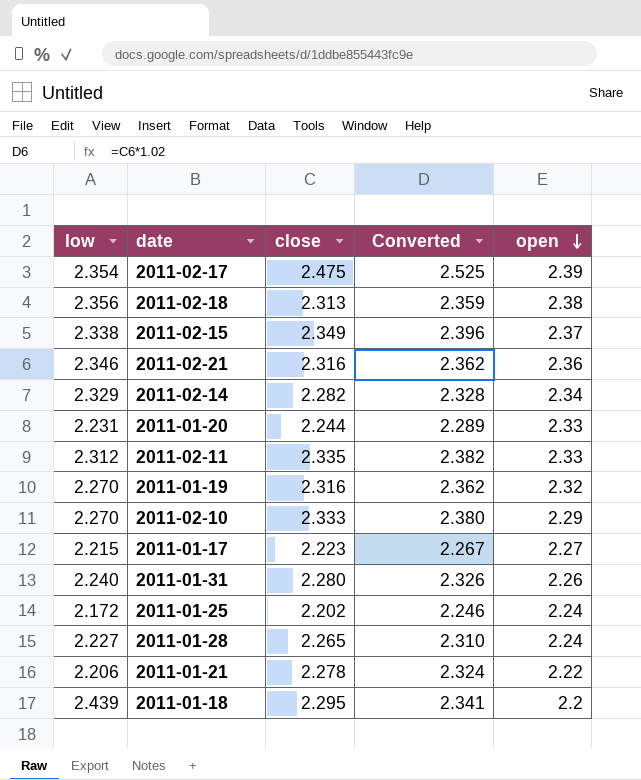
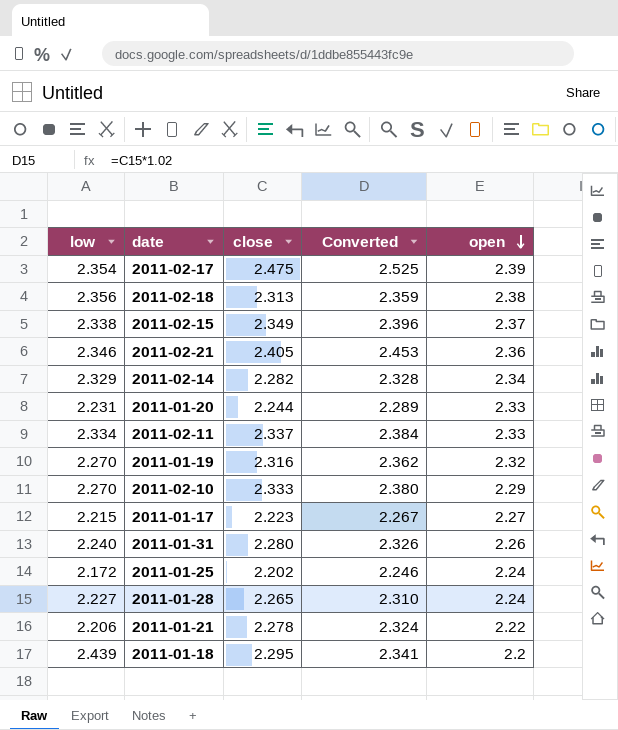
2011-02-21 | close: 2.316 -> 2.405
2011-02-21 | Converted: 2.362 -> 2.453
2011-02-11 | low: 2.312 -> 2.334
2011-02-11 | close: 2.335 -> 2.337
2011-02-11 | Converted: 2.382 -> 2.384

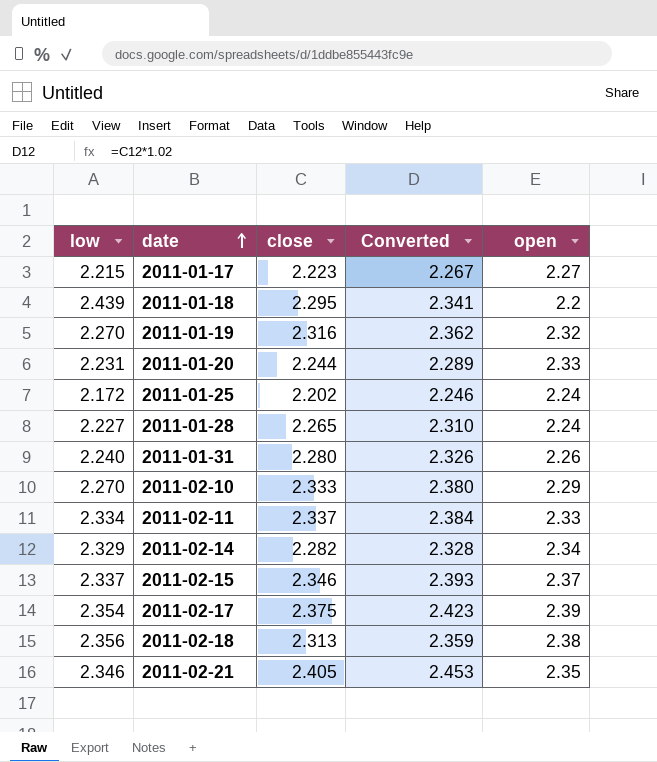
row order: open descending -> date ascending
row 2011-01-21: 2.206 | 2.278 | 2.324 | 2.22 -> none
2011-02-15 | low: 2.338 -> 2.337
2011-02-15 | close: 2.349 -> 2.346
2011-02-15 | Converted: 2.396 -> 2.393
2011-02-17 | close: 2.475 -> 2.375
2011-02-17 | Converted: 2.525 -> 2.423
2011-02-21 | open: 2.36 -> 2.35

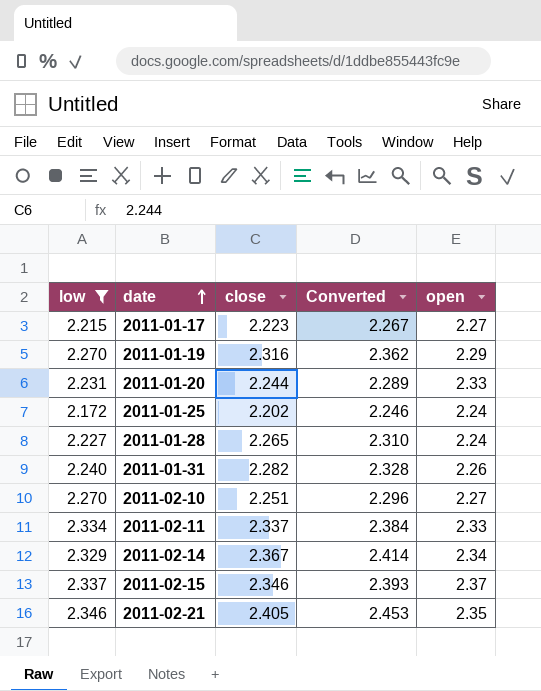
filter: none -> low <= 2.346
2011-01-19 | open: 2.32 -> 2.29
2011-01-31 | close: 2.280 -> 2.282
2011-01-31 | Converted: 2.326 -> 2.328
2011-02-10 | close: 2.333 -> 2.251
2011-02-10 | Converted: 2.380 -> 2.296
2011-02-10 | open: 2.29 -> 2.27
2011-02-14 | close: 2.282 -> 2.367
2011-02-14 | Converted: 2.328 -> 2.414

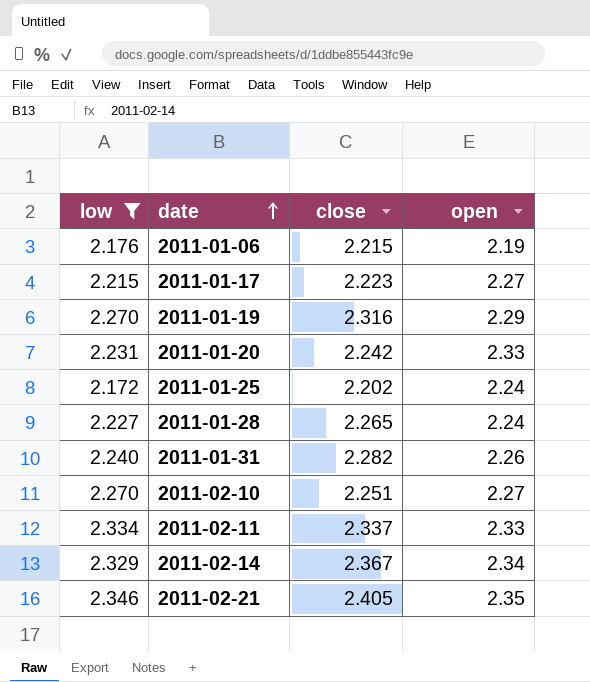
column Converted | formula: [close] * 1.02 -> none
row 2011-02-15: 2.337 | 2.346 | 2.393 | 2.37 -> none
row 2011-01-06: none -> 2.176 | 2.215 | 2.19
2011-01-20 | close: 2.244 -> 2.242

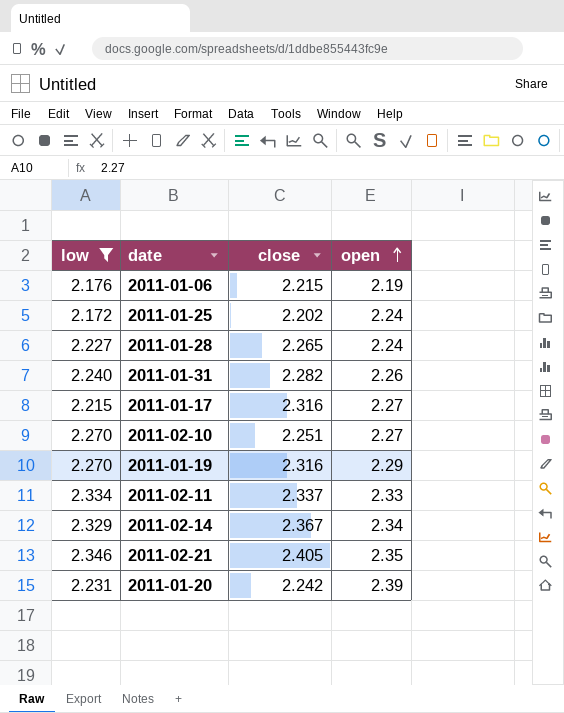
row order: date ascending -> open ascending
2011-01-17 | close: 2.223 -> 2.316
2011-01-20 | open: 2.33 -> 2.39

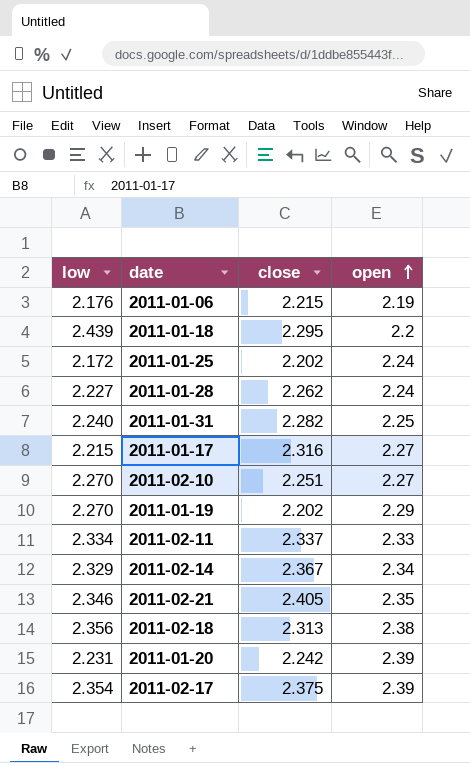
filter: low <= 2.346 -> none
2011-01-28 | close: 2.265 -> 2.262
2011-01-31 | open: 2.26 -> 2.25
2011-01-19 | close: 2.316 -> 2.202

